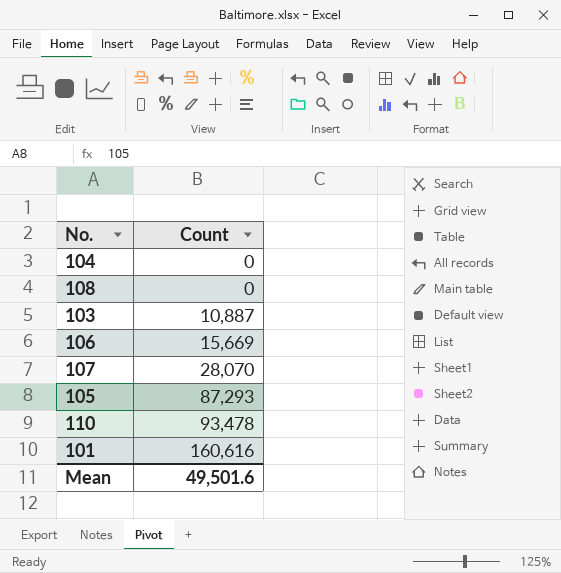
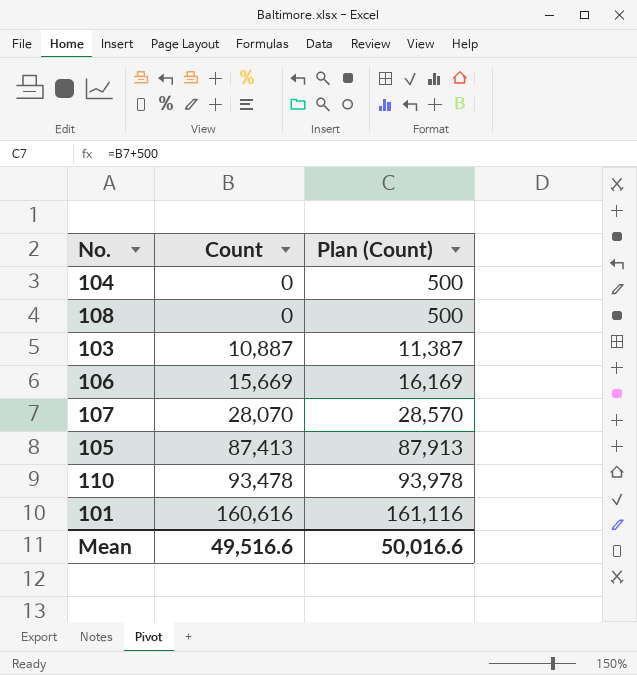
column Plan (Count) | formula: none -> [Count] + 500
105 | Count: 87,293 -> 87,413
Mean | Count: 49,501.6 -> 49,516.6

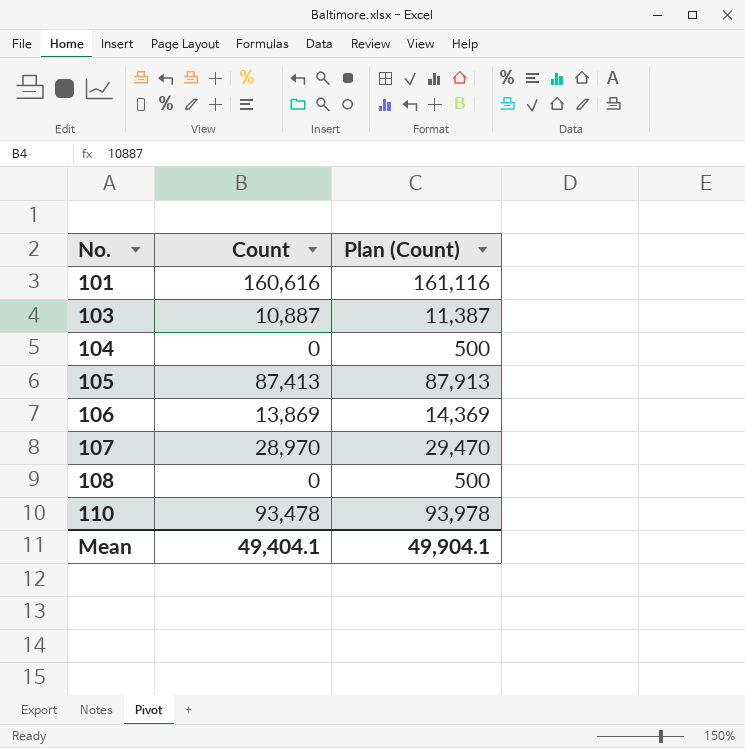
row order: Count ascending -> No. ascending
106 | Count: 15,669 -> 13,869
106 | Plan (Count): 16,169 -> 14,369
107 | Count: 28,070 -> 28,970
107 | Plan (Count): 28,570 -> 29,470
Mean | Count: 49,516.6 -> 49,404.1
Mean | Plan (Count): 50,016.6 -> 49,904.1

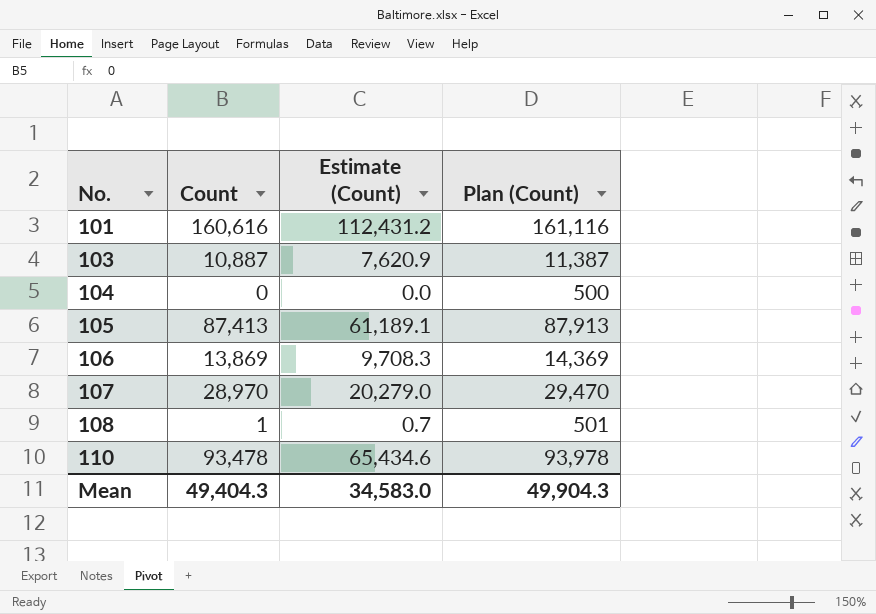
column Estimate (Count) | formula: none -> [Count] * 0.7
108 | Count: 0 -> 1
108 | Plan (Count): 500 -> 501
Mean | Count: 49,404.1 -> 49,404.3
Mean | Plan (Count): 49,904.1 -> 49,904.3

